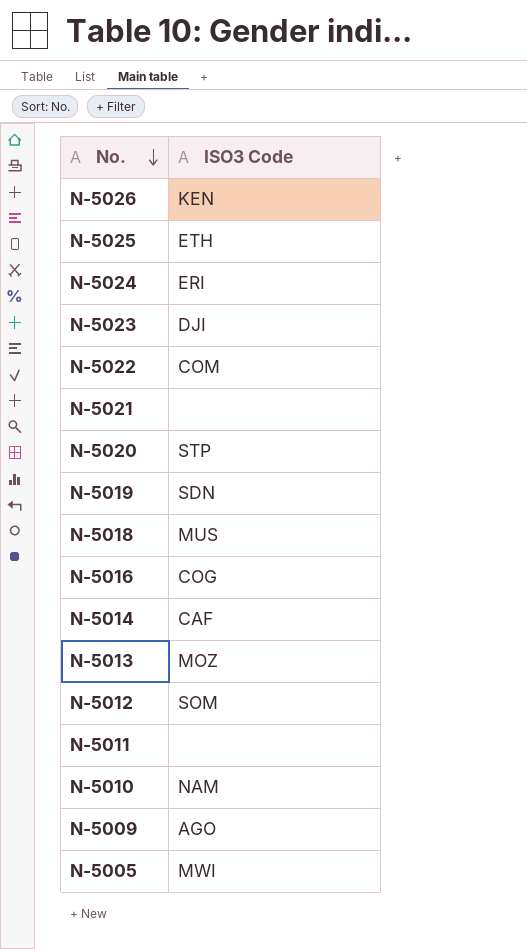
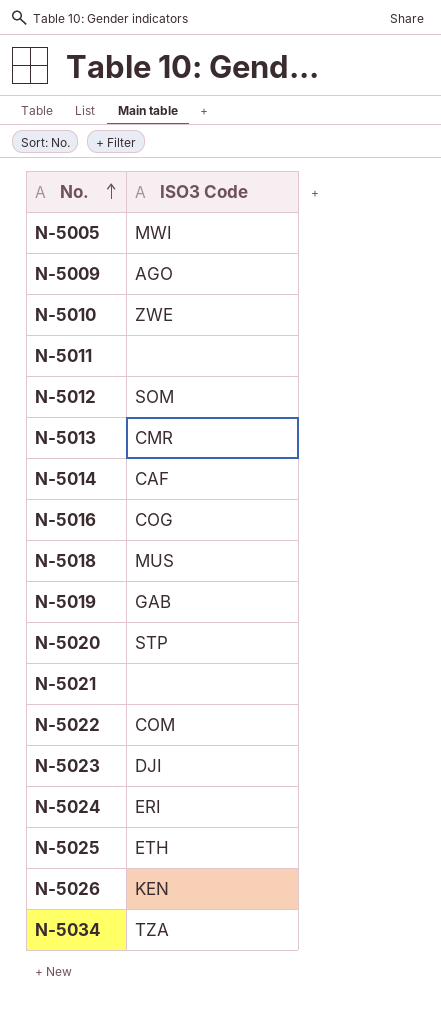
row order: No. descending -> No. ascending
N-5010 | ISO3 Code: NAM -> ZWE
N-5013 | ISO3 Code: MOZ -> CMR
N-5019 | ISO3 Code: SDN -> GAB
row N-5034: none -> TZA

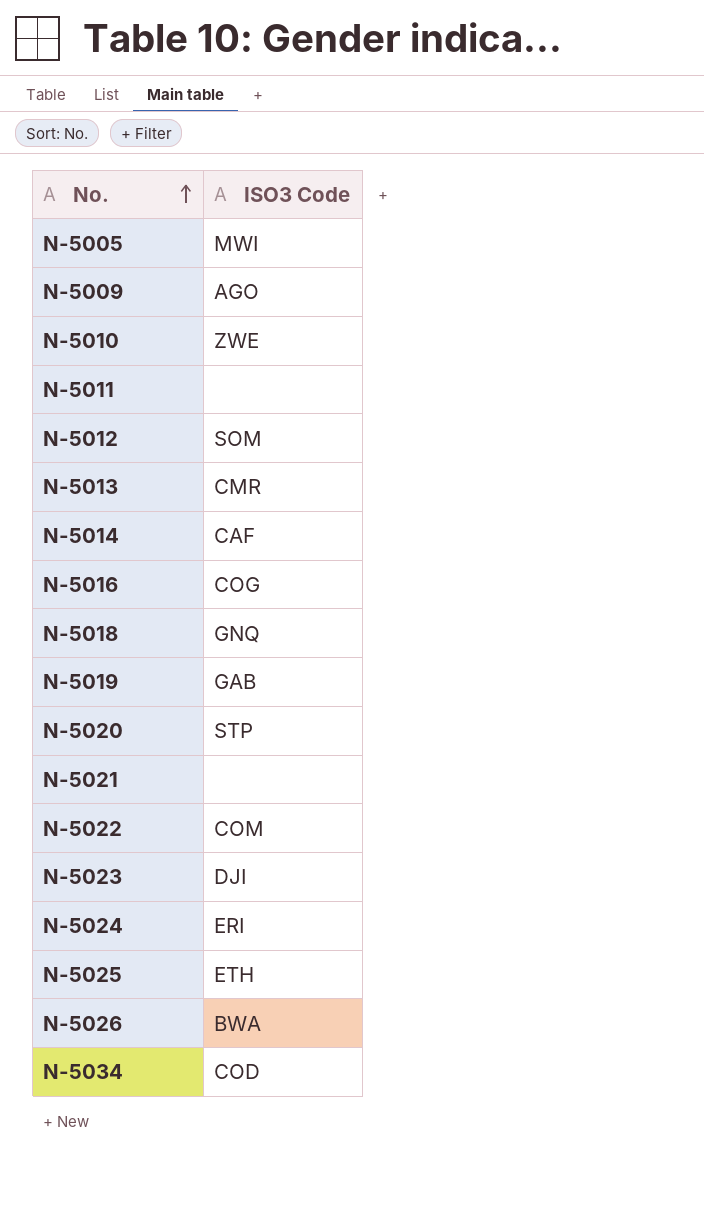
N-5018 | ISO3 Code: MUS -> GNQ
N-5026 | ISO3 Code: KEN -> BWA
N-5034 | ISO3 Code: TZA -> COD

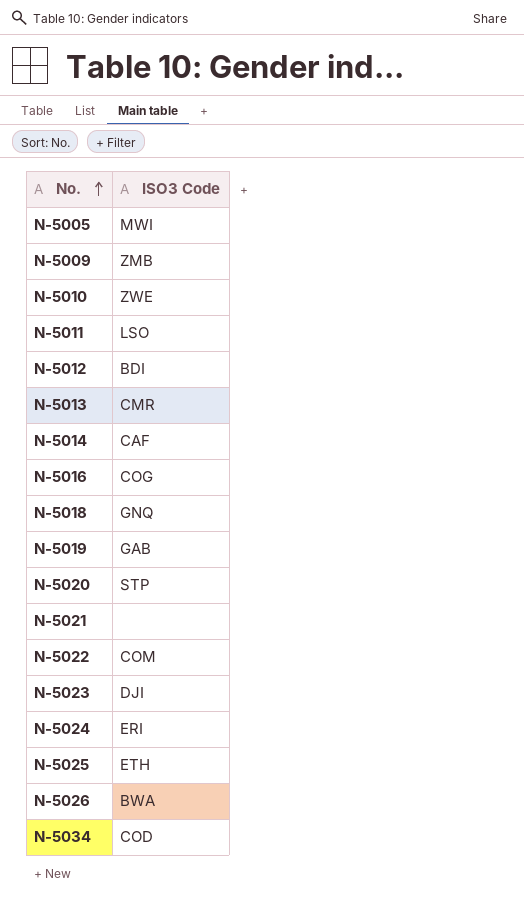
N-5009 | ISO3 Code: AGO -> ZMB
N-5011 | ISO3 Code: none -> LSO
N-5012 | ISO3 Code: SOM -> BDI

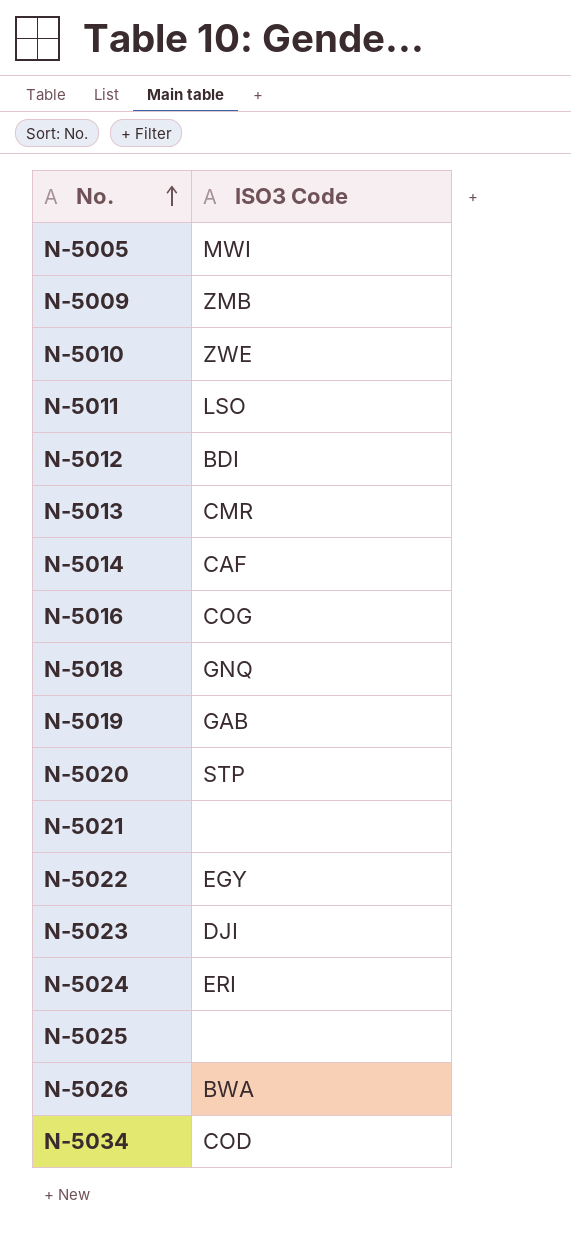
N-5022 | ISO3 Code: COM -> EGY
N-5025 | ISO3 Code: ETH -> none

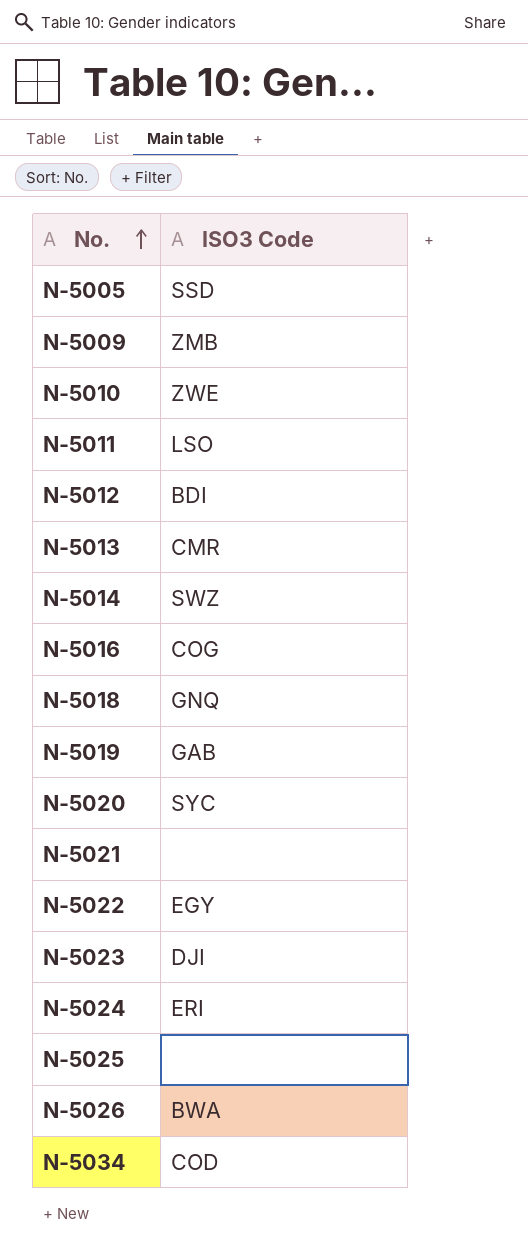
N-5005 | ISO3 Code: MWI -> SSD
N-5014 | ISO3 Code: CAF -> SWZ
N-5020 | ISO3 Code: STP -> SYC

